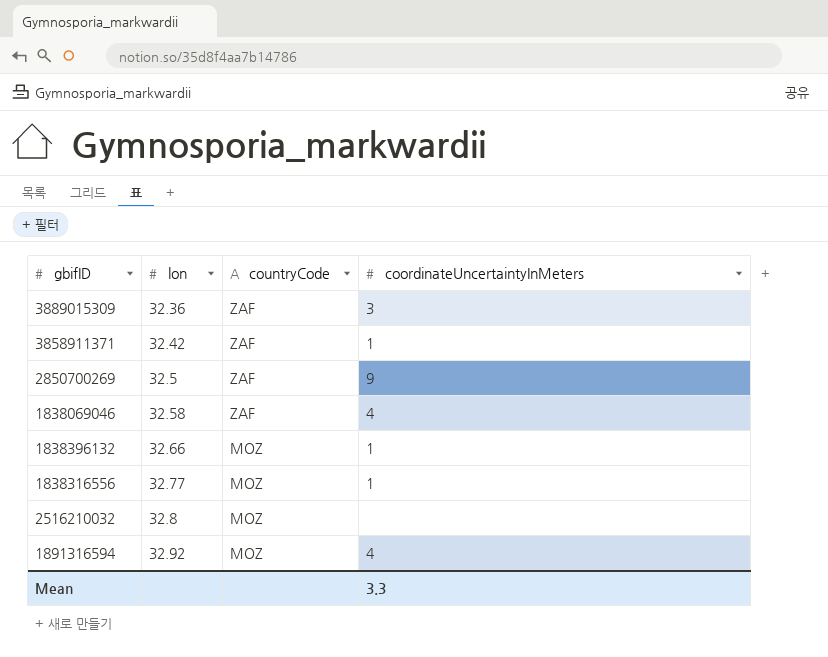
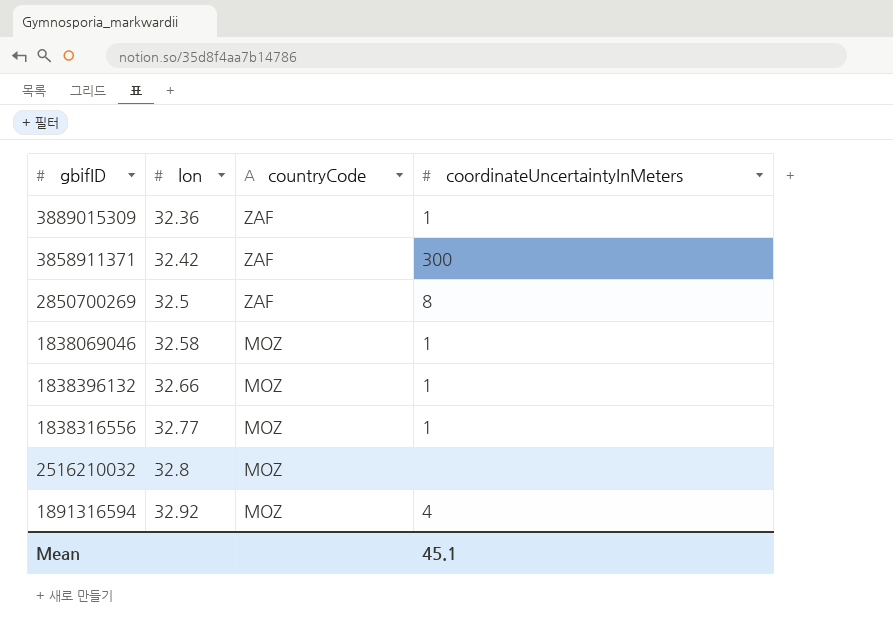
3889015309 | coordinateUncertaintyInMeters: 3 -> 1
3858911371 | coordinateUncertaintyInMeters: 1 -> 300
2850700269 | coordinateUncertaintyInMeters: 9 -> 8
1838069046 | countryCode: ZAF -> MOZ
1838069046 | coordinateUncertaintyInMeters: 4 -> 1
Mean | coordinateUncertaintyInMeters: 3.3 -> 45.1

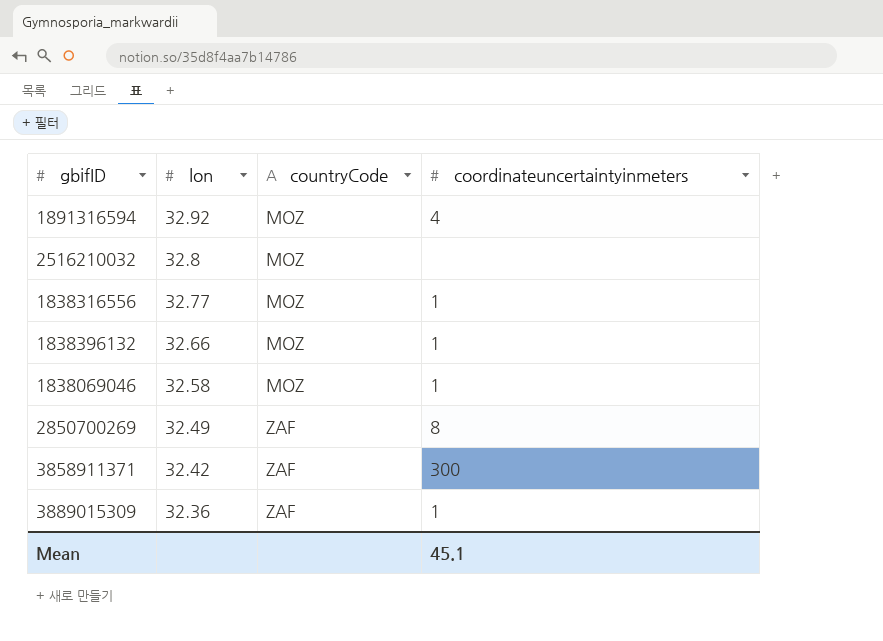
row order: lon ascending -> lon descending
column name: coordinateUncertaintyInMeters -> coordinateuncertaintyinmeters
2850700269 | lon: 32.5 -> 32.49

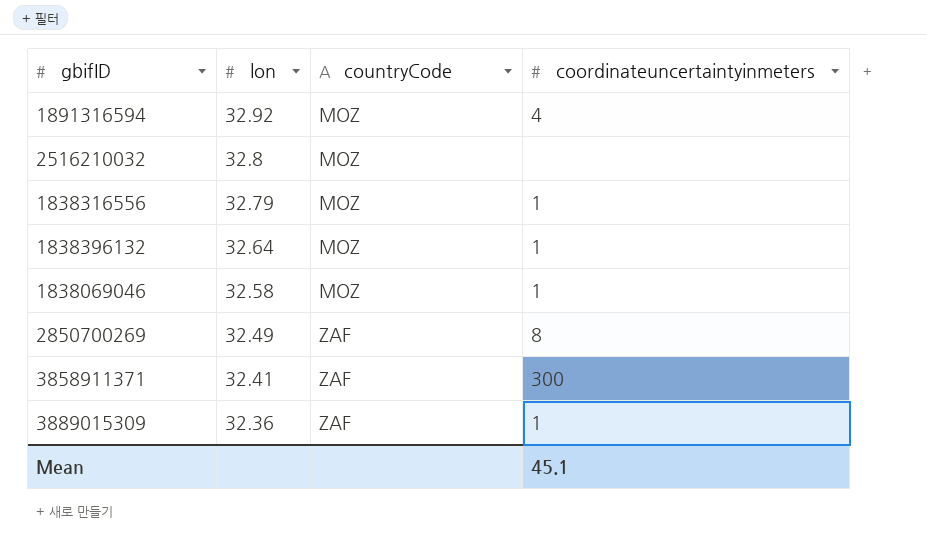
1838316556 | lon: 32.77 -> 32.79
1838396132 | lon: 32.66 -> 32.64
3858911371 | lon: 32.42 -> 32.41

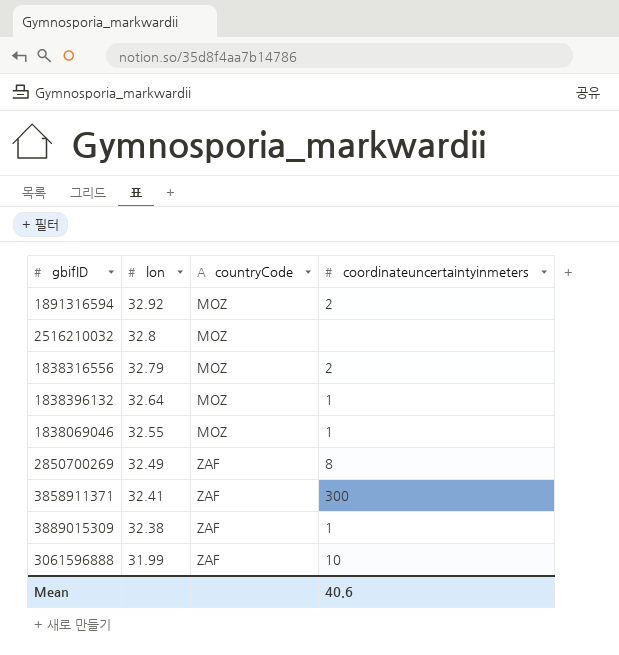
1891316594 | coordinateuncertaintyinmeters: 4 -> 2
1838316556 | coordinateuncertaintyinmeters: 1 -> 2
1838069046 | lon: 32.58 -> 32.55
3889015309 | lon: 32.36 -> 32.38
row 3061596888: none -> 31.99 | ZAF | 10
Mean | coordinateuncertaintyinmeters: 45.1 -> 40.6

